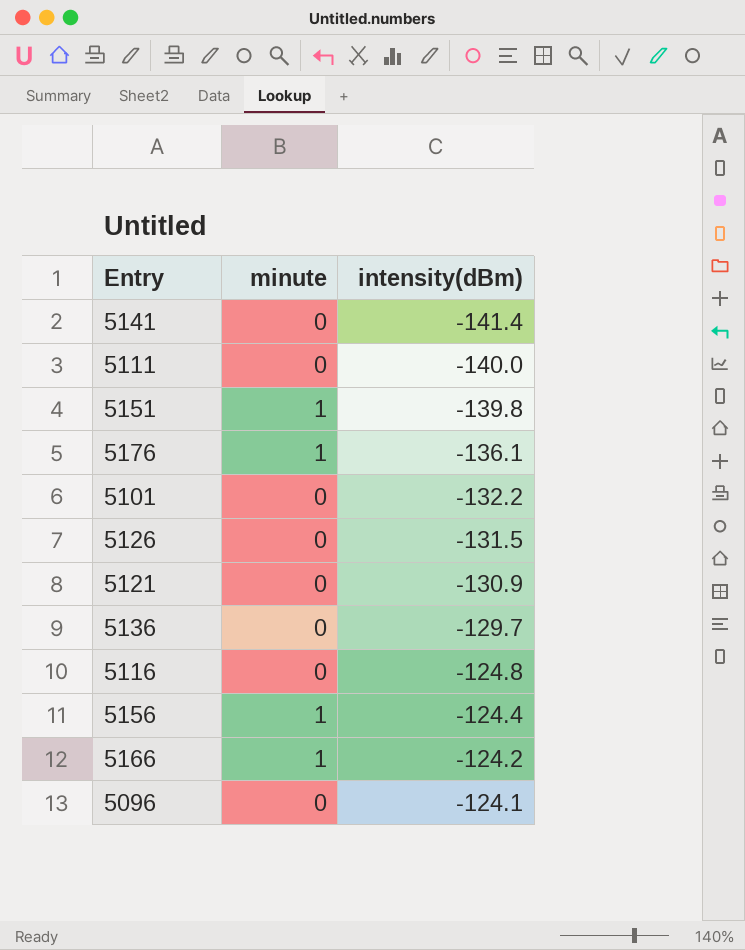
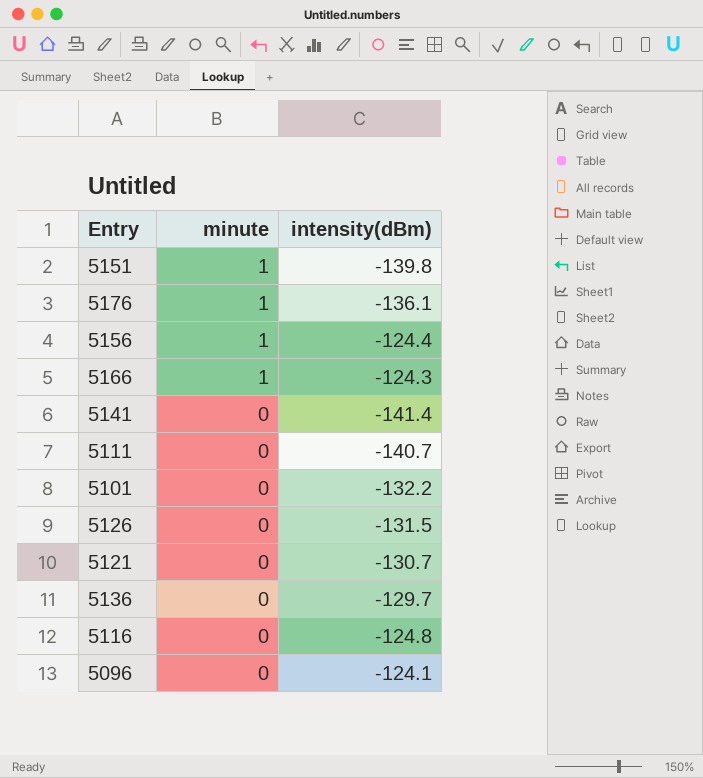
row order: intensity(dBm) ascending -> minute descending
5166 | intensity(dBm): -124.2 -> -124.3
5111 | intensity(dBm): -140.0 -> -140.7
5121 | intensity(dBm): -130.9 -> -130.7

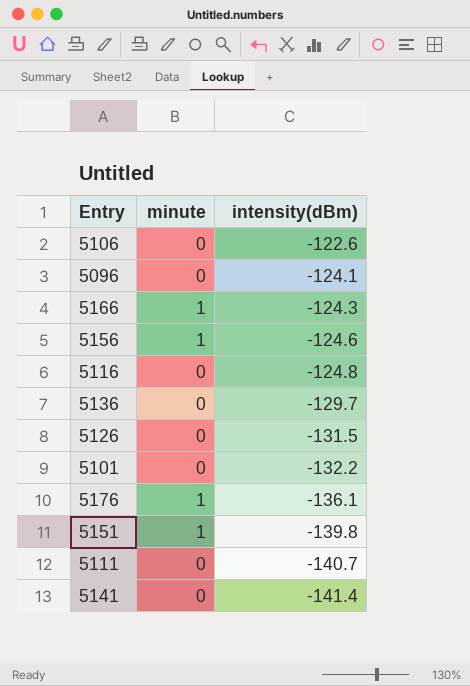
row order: minute descending -> intensity(dBm) descending
row 5121: 0 | -130.7 -> none
row 5106: none -> 0 | -122.6
5156 | intensity(dBm): -124.4 -> -124.6

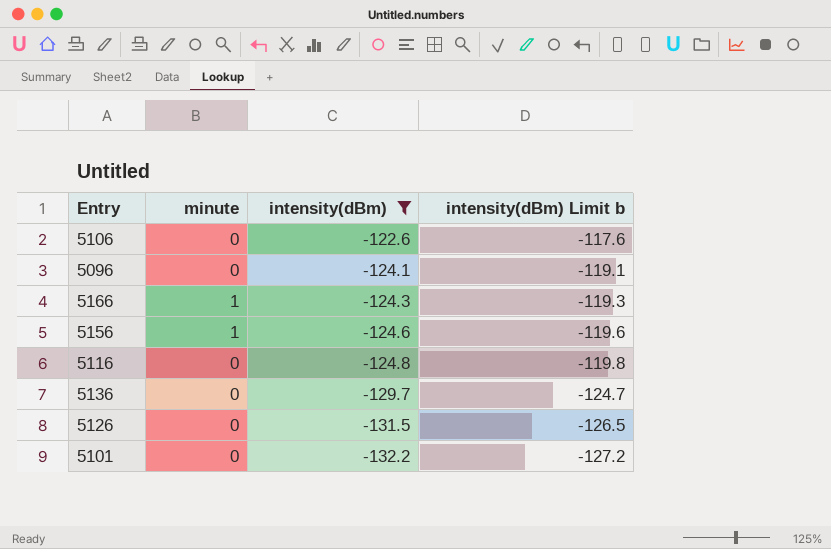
filter: none -> intensity(dBm) >= -132.2
column intensity(dBm) Limit b | formula: none -> [intensity(dBm)] + 5

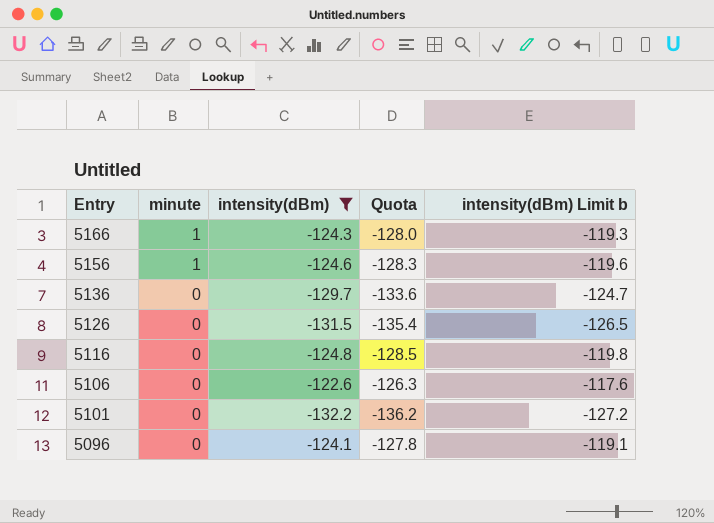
row order: intensity(dBm) descending -> Entry descending
column Quota | formula: none -> [intensity(dBm)] * 1.03

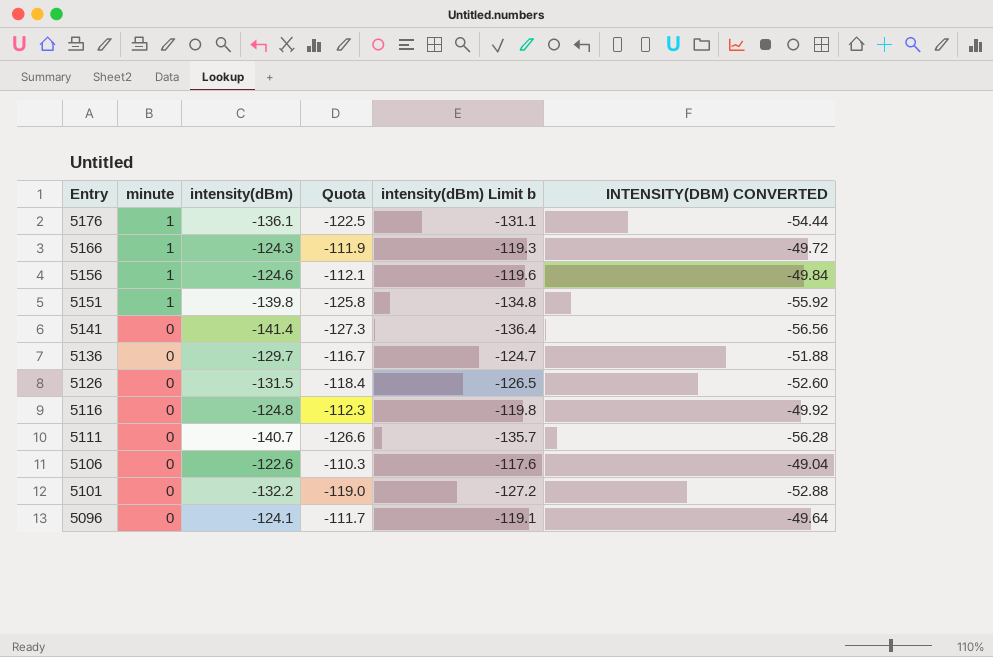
filter: intensity(dBm) >= -132.2 -> none
column Quota | formula: [intensity(dBm)] * 1.03 -> [intensity(dBm)] * 0.9
column INTENSITY(DBM) CONVERTED | formula: none -> [intensity(dBm)] * 0.4

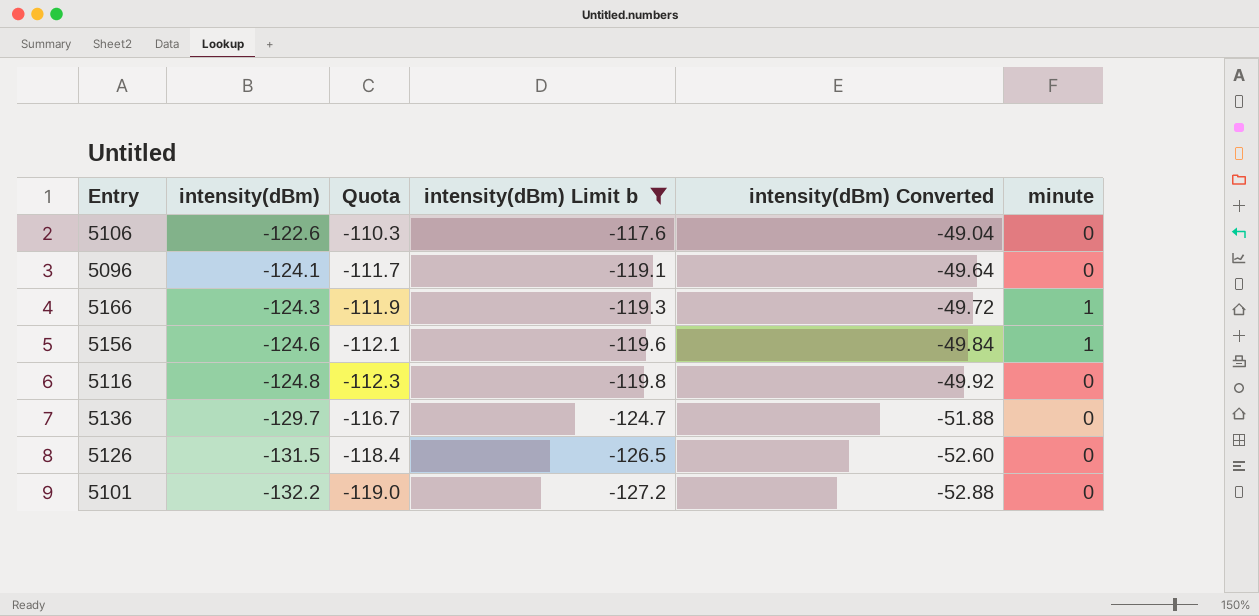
filter: none -> intensity(dBm) Limit b >= -127.2
row order: Entry descending -> intensity(dBm) descending
column name: INTENSITY(DBM) CONVERTED -> intensity(dBm) Converted
column minute | position: 2 -> 6

